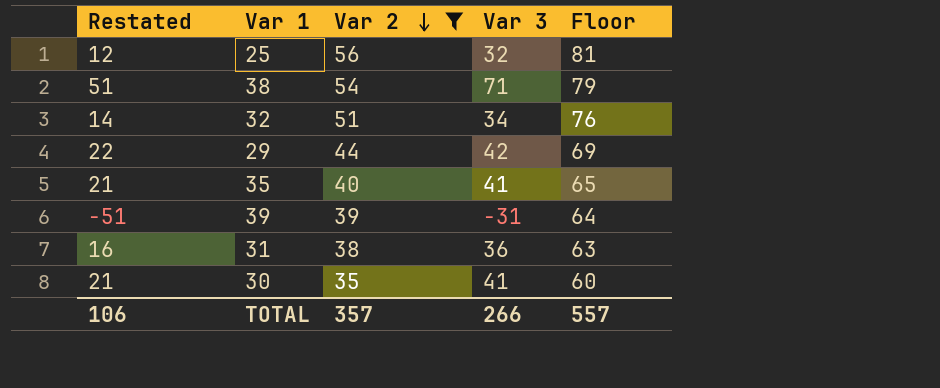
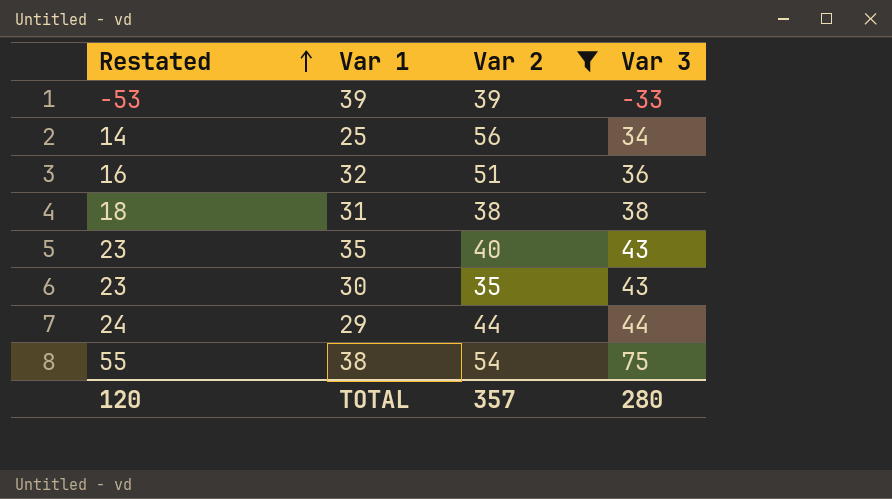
row order: Var 2 descending -> Restated ascending
column Floor | formula: [Var 2] + 25 -> none
39 | Restated: -51 -> -53
39 | Var 3: -31 -> -33
25 | Restated: 12 -> 14
25 | Var 3: 32 -> 34
32 | Restated: 14 -> 16
32 | Var 3: 34 -> 36
31 | Restated: 16 -> 18
31 | Var 3: 36 -> 38
35 | Restated: 21 -> 23
35 | Var 3: 41 -> 43
30 | Restated: 21 -> 23
30 | Var 3: 41 -> 43
29 | Restated: 22 -> 24
29 | Var 3: 42 -> 44
38 | Restated: 51 -> 55
38 | Var 3: 71 -> 75
TOTAL | Restated: 106 -> 120
TOTAL | Var 3: 266 -> 280

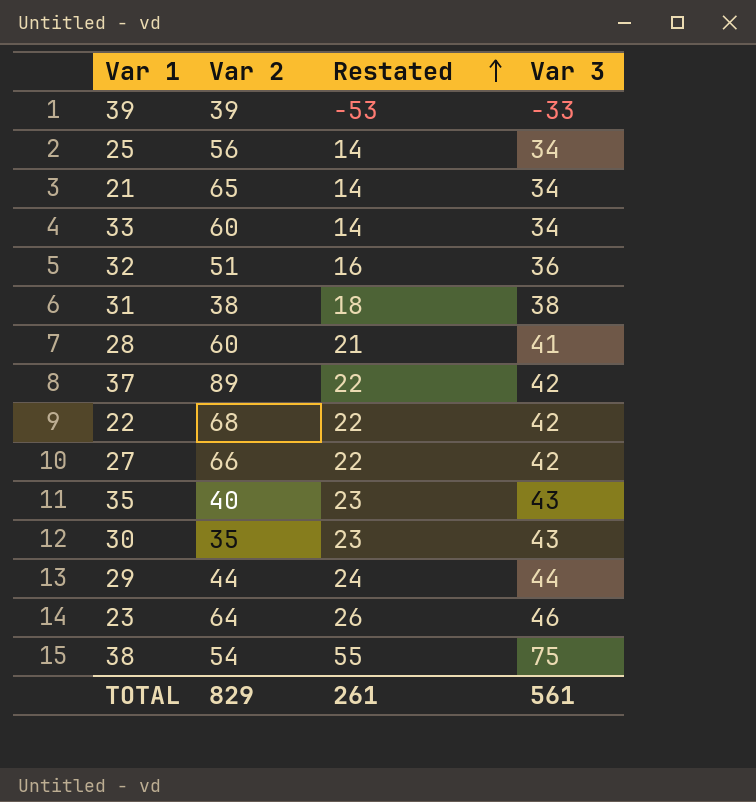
filter: Var 2 <= 56 -> none
column Restated | position: 1 -> 3
TOTAL | Var 2: 357 -> 829
TOTAL | Restated: 120 -> 261
TOTAL | Var 3: 280 -> 561

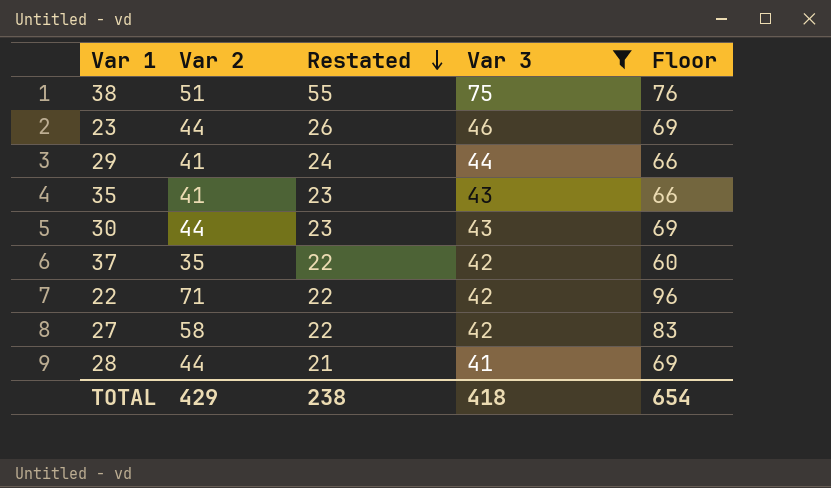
filter: none -> Var 3 >= 41
row order: Restated ascending -> Restated descending
column Floor | formula: none -> [Var 2] + 25
38 | Var 2: 54 -> 51
23 | Var 2: 64 -> 44
29 | Var 2: 44 -> 41
35 | Var 2: 40 -> 41
30 | Var 2: 35 -> 44
37 | Var 2: 89 -> 35
22 | Var 2: 68 -> 71
27 | Var 2: 66 -> 58
28 | Var 2: 60 -> 44
TOTAL | Var 2: 829 -> 429
TOTAL | Restated: 261 -> 238
TOTAL | Var 3: 561 -> 418

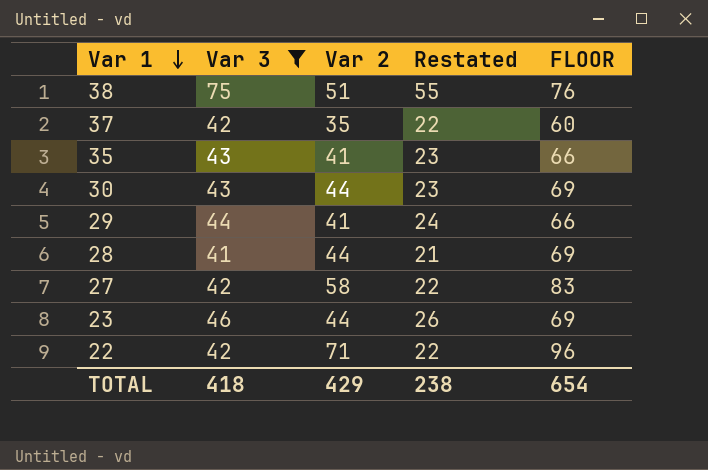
row order: Restated descending -> Var 1 descending
column Var 3 | position: 4 -> 2
column name: Floor -> FLOOR

